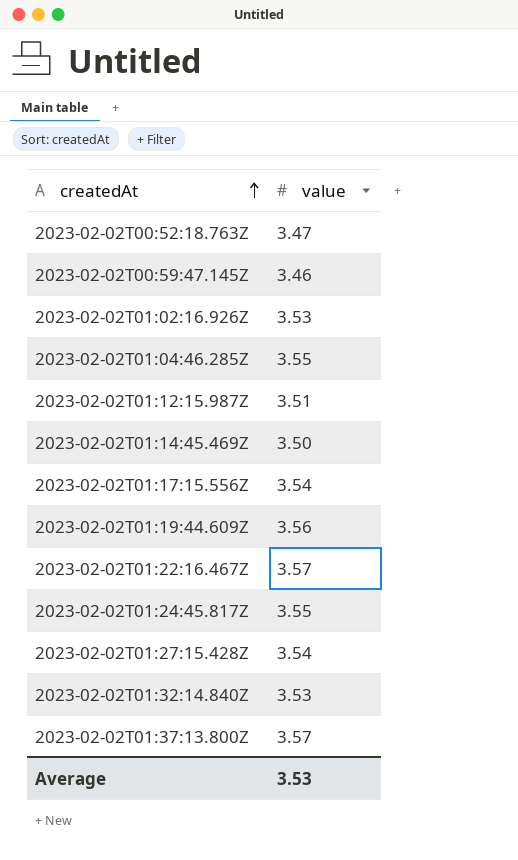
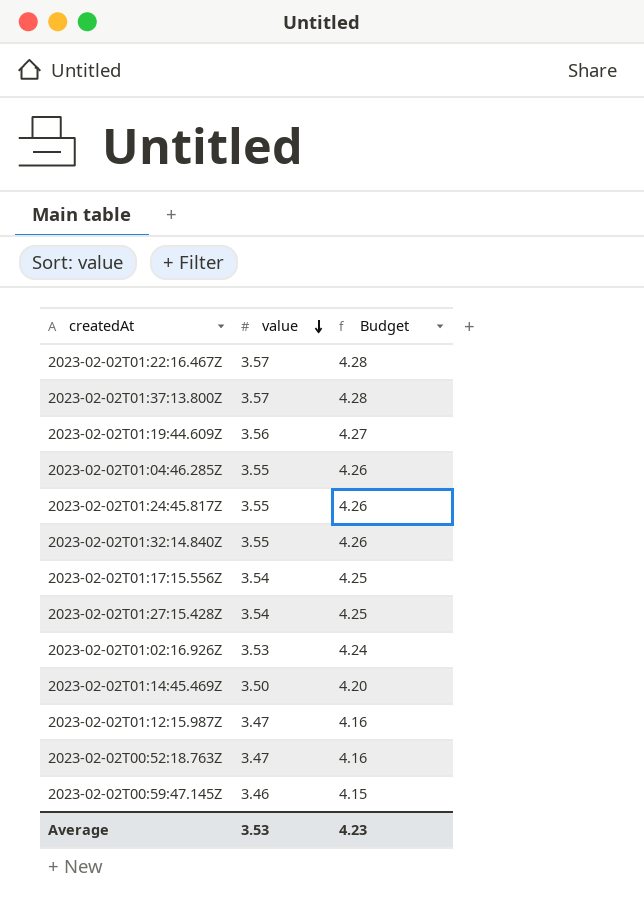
row order: createdAt ascending -> value descending
column Budget | formula: none -> [value] * 1.2
2023-02-02T01:32:14.840Z | value: 3.53 -> 3.55
2023-02-02T01:12:15.987Z | value: 3.51 -> 3.47

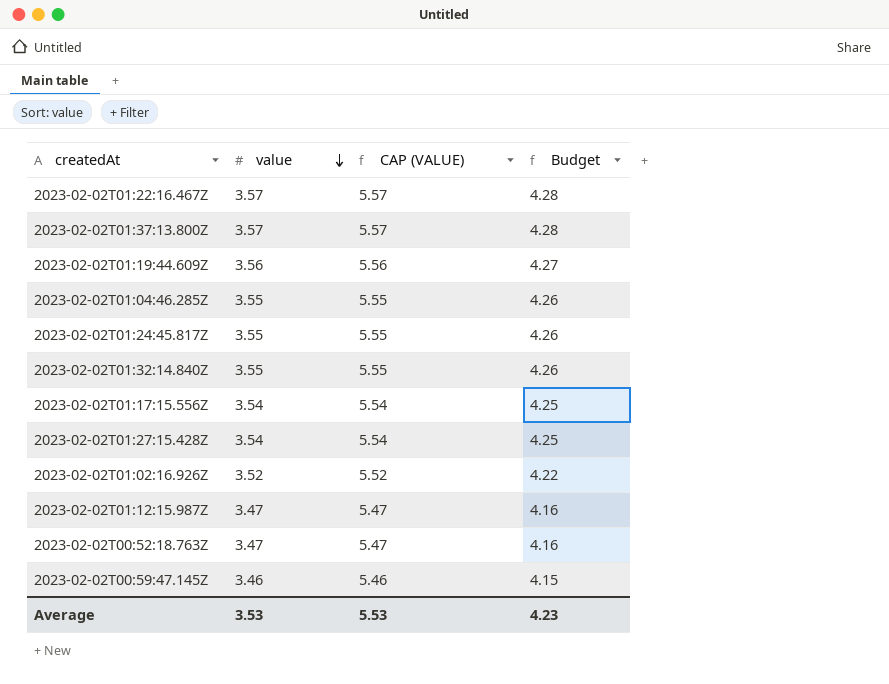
column CAP (VALUE) | formula: none -> [value] + 2
row 2023-02-02T01:14:45.469Z: 3.50 | 4.20 -> none
2023-02-02T01:02:16.926Z | value: 3.53 -> 3.52
2023-02-02T01:02:16.926Z | Budget: 4.24 -> 4.22

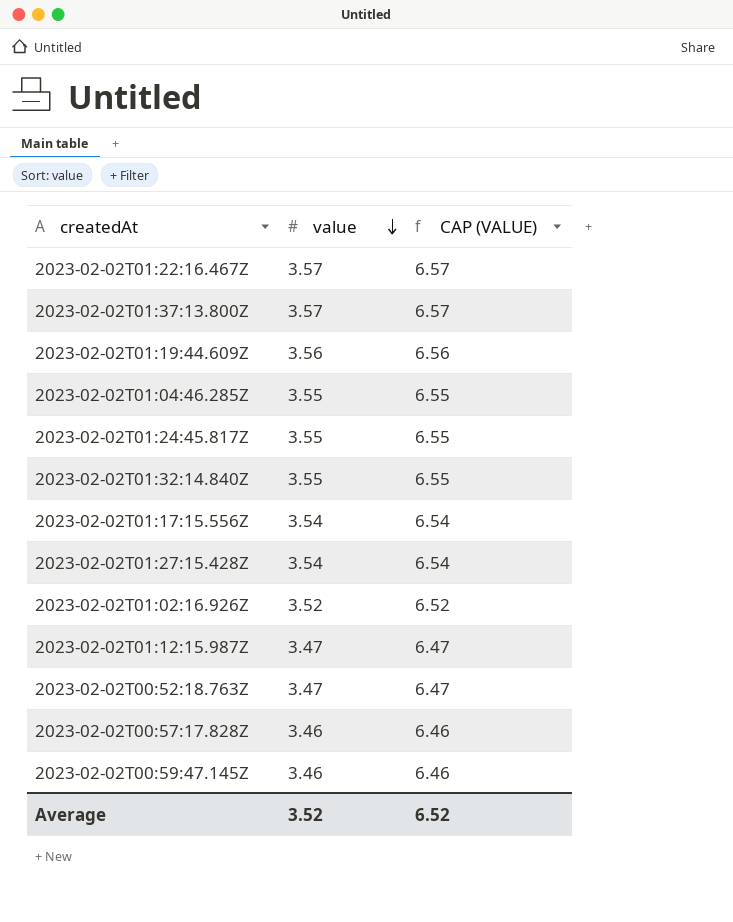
column Budget | formula: [value] * 1.2 -> none
column CAP (VALUE) | formula: [value] + 2 -> [value] + 3
row 2023-02-02T00:57:17.828Z: none -> 3.46 | 6.46
Average | value: 3.53 -> 3.52
Average | CAP (VALUE): 5.53 -> 6.52

